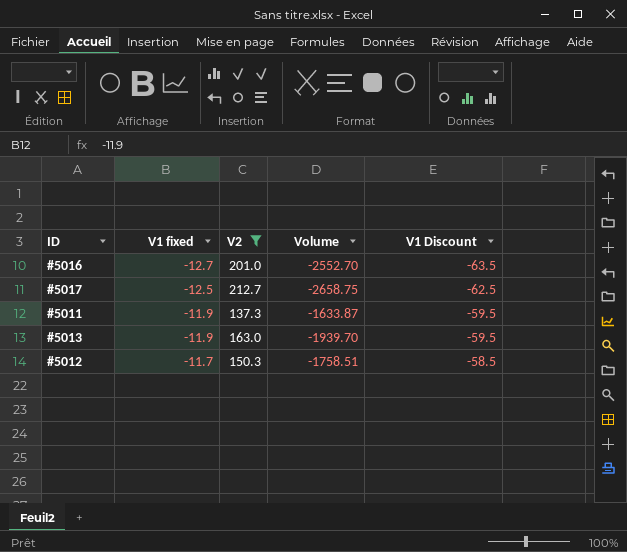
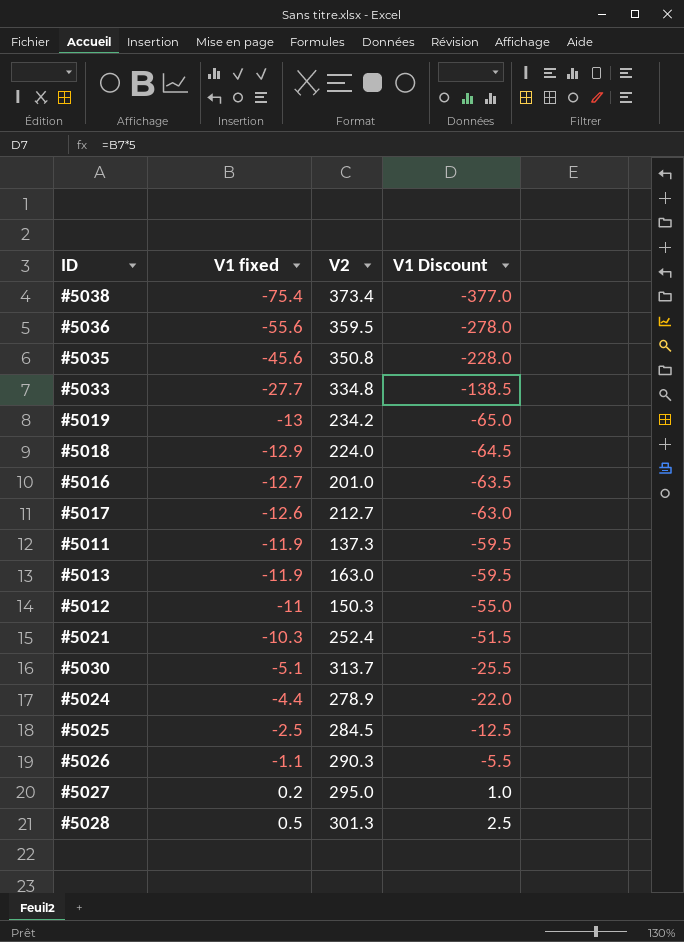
filter: V2 <= 212.7 -> none
column Volume | formula: [V1 fixed] * [V2] -> none
#5017 | V1 fixed: -12.5 -> -12.6
#5017 | V1 Discount: -62.5 -> -63.0
#5012 | V1 fixed: -11.7 -> -11
#5012 | V1 Discount: -58.5 -> -55.0

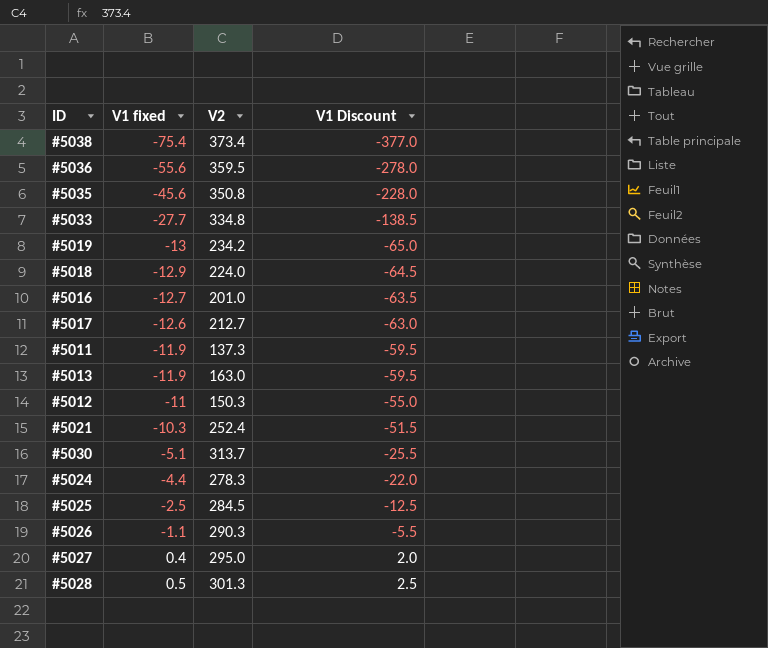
#5024 | V2: 278.9 -> 278.3
#5027 | V1 fixed: 0.2 -> 0.4
#5027 | V1 Discount: 1.0 -> 2.0

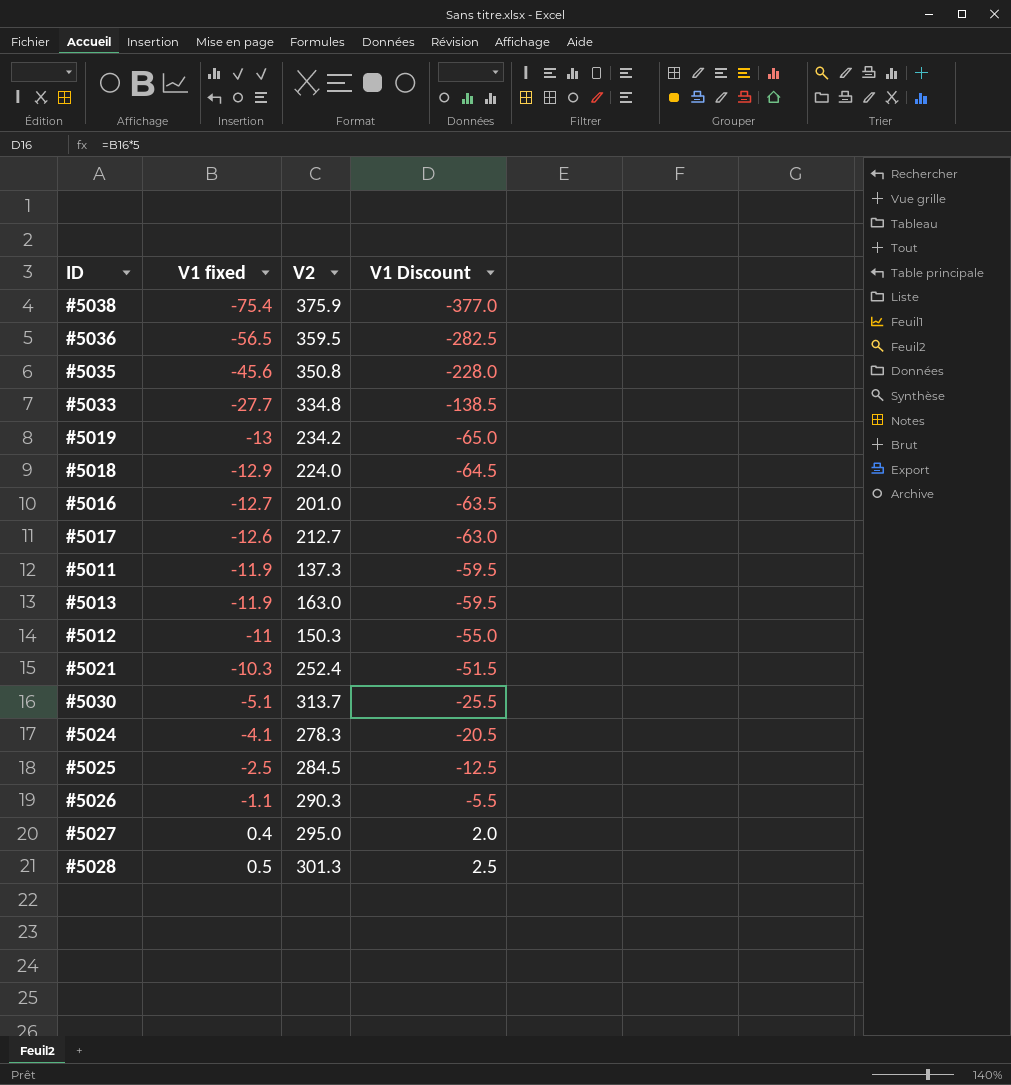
#5038 | V2: 373.4 -> 375.9
#5036 | V1 fixed: -55.6 -> -56.5
#5036 | V1 Discount: -278.0 -> -282.5
#5024 | V1 fixed: -4.4 -> -4.1
#5024 | V1 Discount: -22.0 -> -20.5

